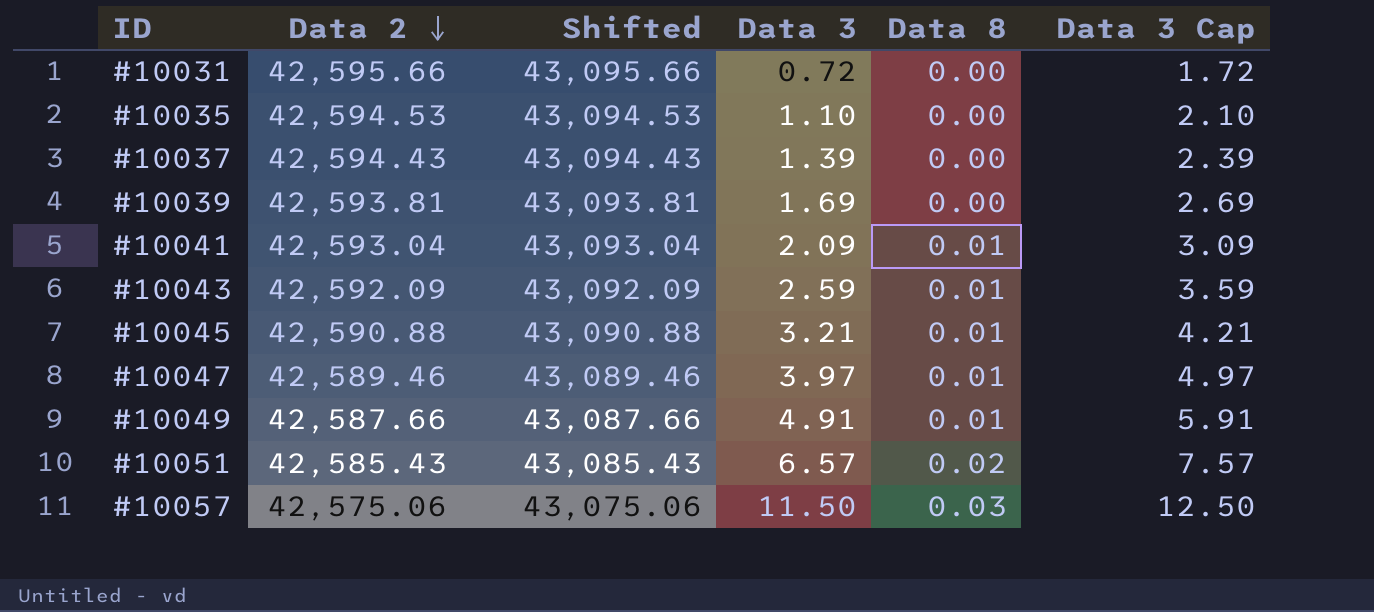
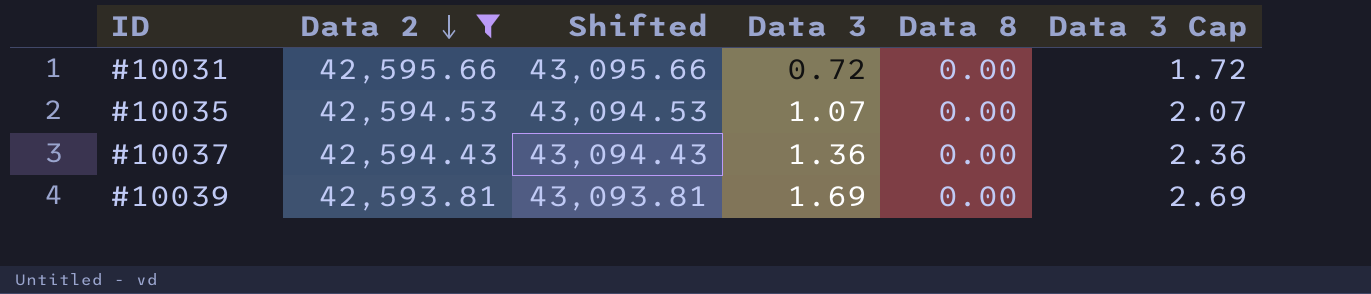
filter: none -> Data 2 >= 42,593.81
#10035 | Data 3: 1.10 -> 1.07
#10035 | Data 3 Cap: 2.10 -> 2.07
#10037 | Data 3: 1.39 -> 1.36
#10037 | Data 3 Cap: 2.39 -> 2.36

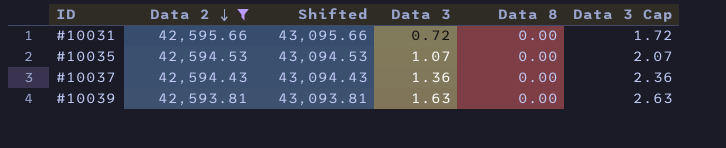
#10039 | Data 3: 1.69 -> 1.63
#10039 | Data 3 Cap: 2.69 -> 2.63

